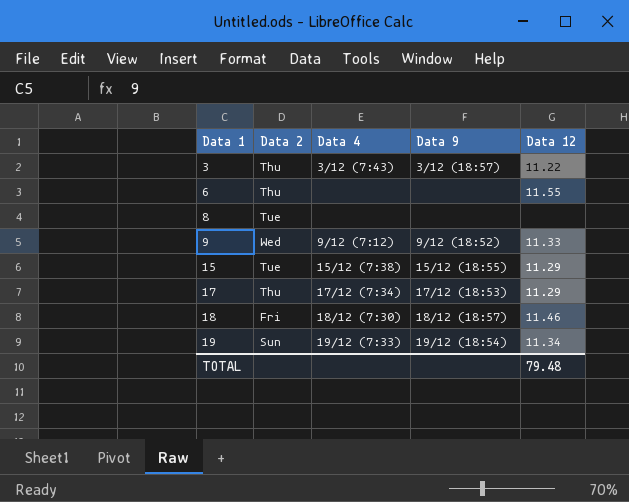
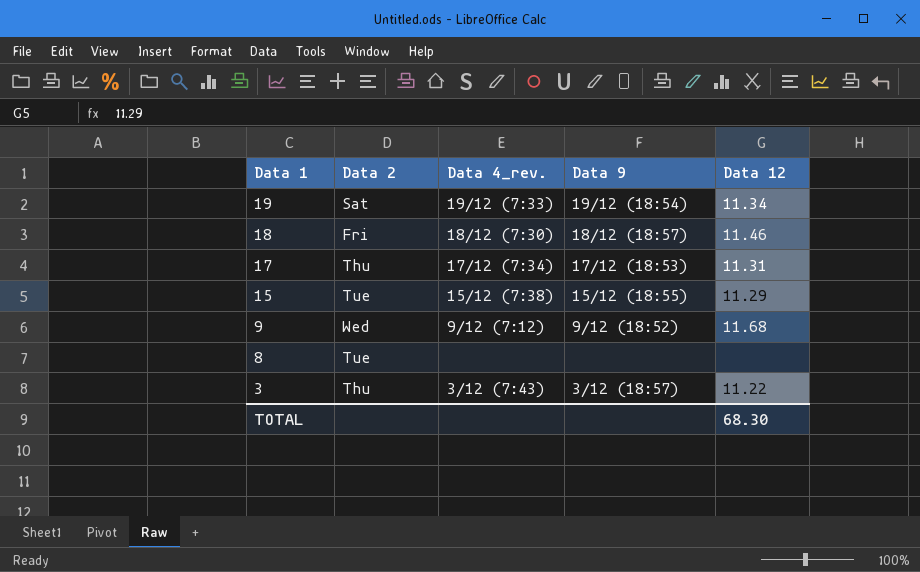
row order: Data 1 ascending -> Data 1 descending
column name: Data 4 -> Data 4_rev.
row 6: Thu | none | none | 11.55 -> none
19 | Data 2: Sun -> Sat
17 | Data 12: 11.29 -> 11.31
9 | Data 12: 11.33 -> 11.68
TOTAL | Data 12: 79.48 -> 68.30

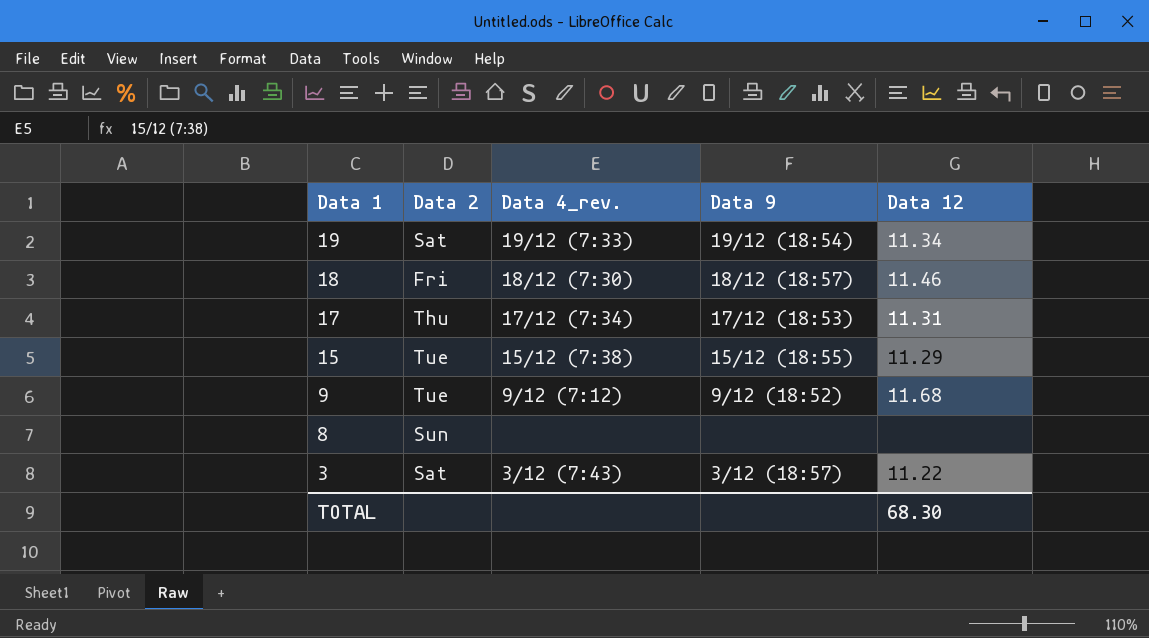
9 | Data 2: Wed -> Tue
8 | Data 2: Tue -> Sun
3 | Data 2: Thu -> Sat

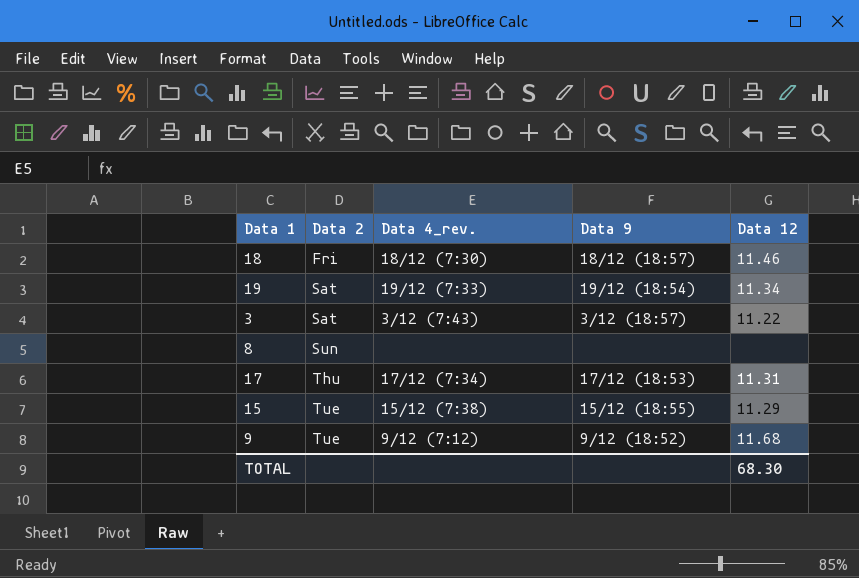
row order: Data 1 descending -> Data 2 ascending

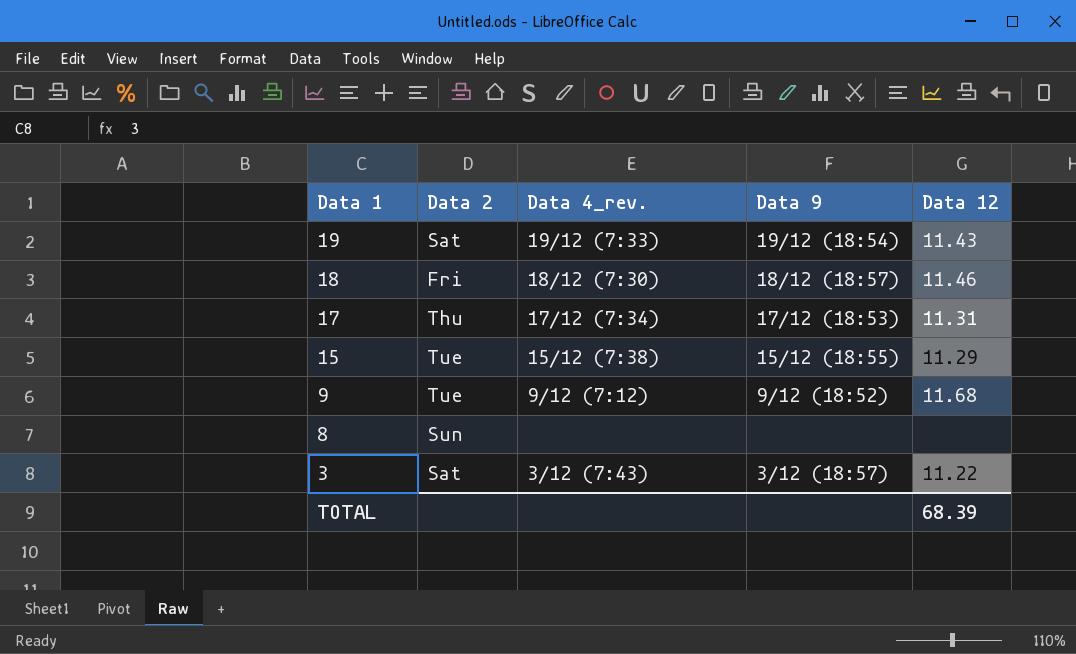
row order: Data 2 ascending -> Data 1 descending
19 | Data 12: 11.34 -> 11.43
TOTAL | Data 12: 68.30 -> 68.39

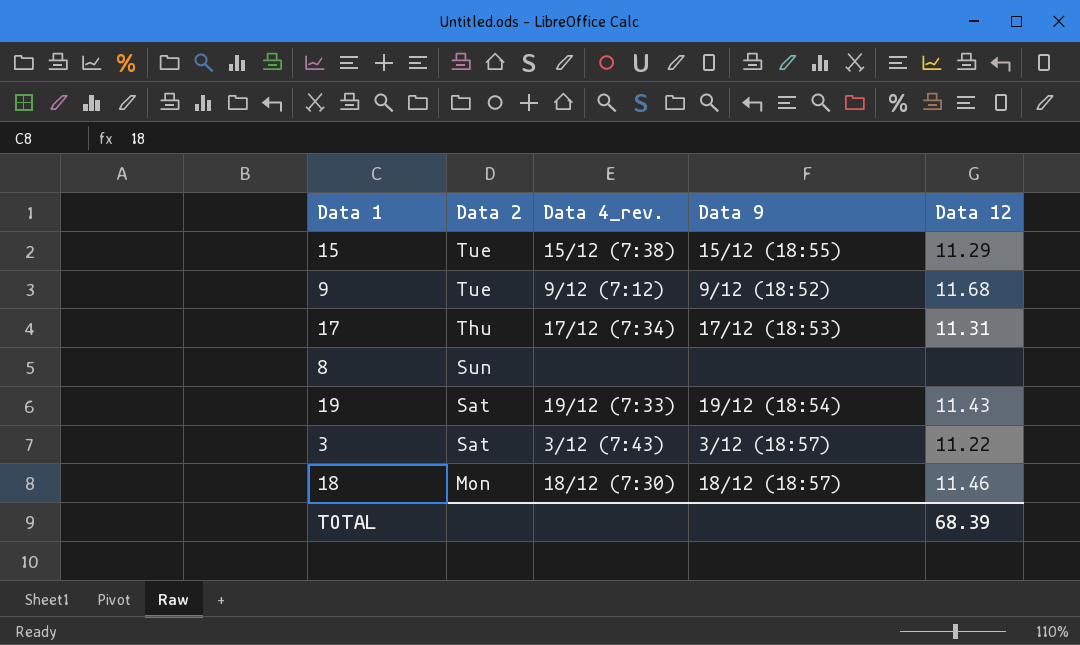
row order: Data 1 descending -> Data 2 descending
18 | Data 2: Fri -> Mon

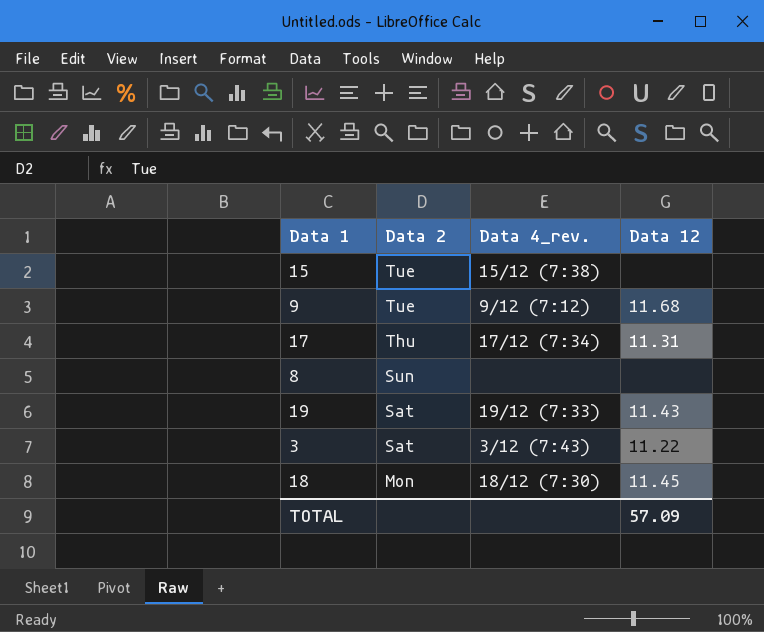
column Data 9 | position: 4 -> none
15 | Data 12: 11.29 -> none
18 | Data 12: 11.46 -> 11.45
TOTAL | Data 12: 68.39 -> 57.09

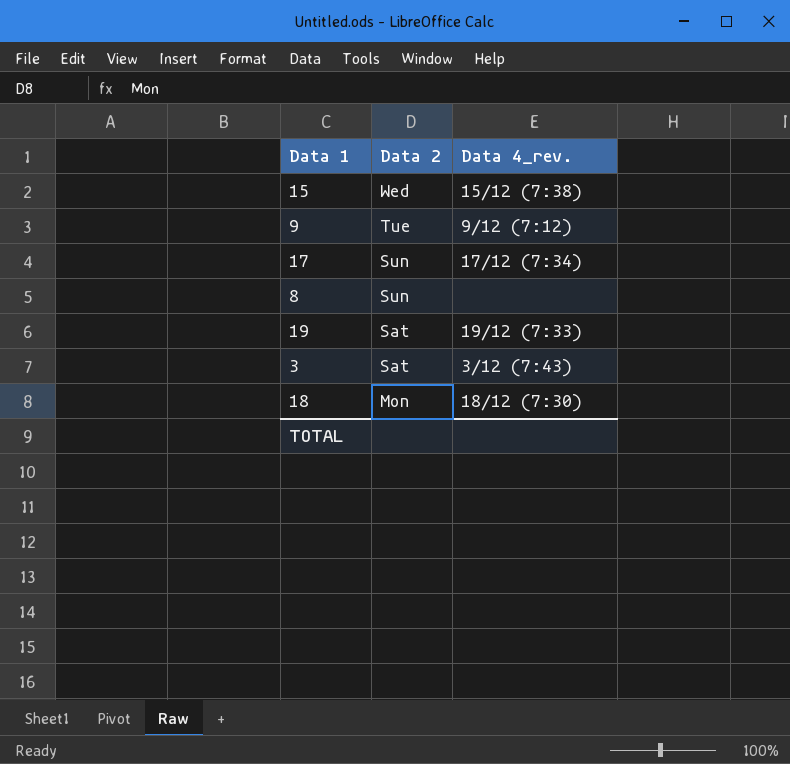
column Data 12 | position: 4 -> none
15 | Data 2: Tue -> Wed
17 | Data 2: Thu -> Sun

